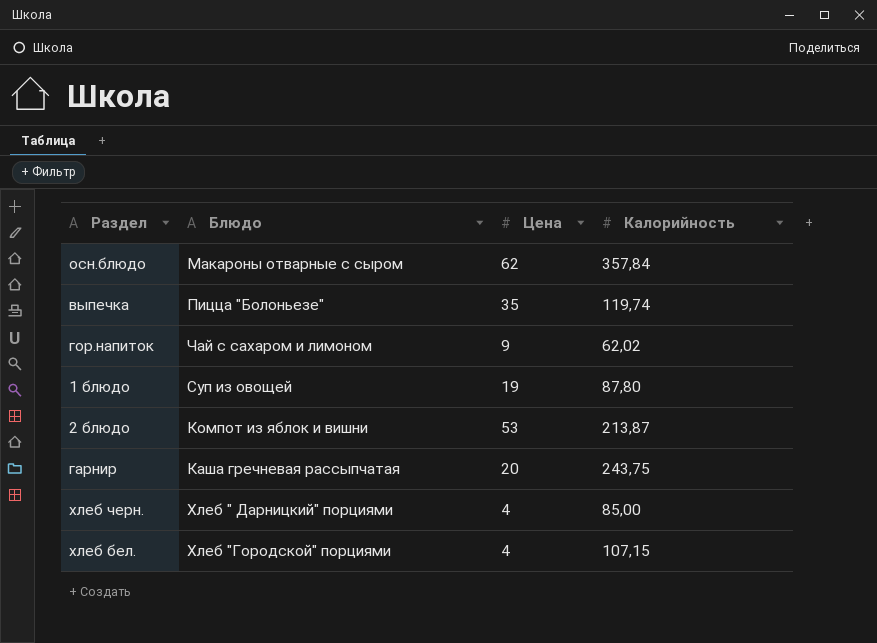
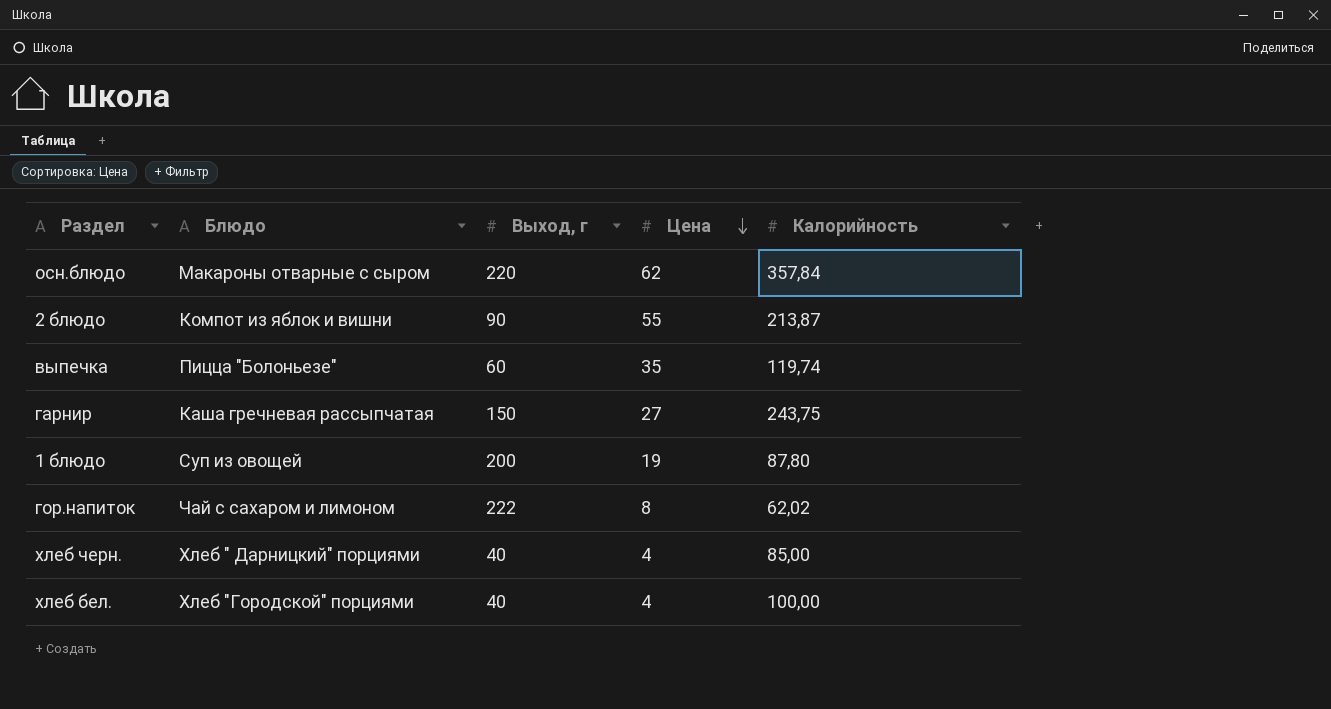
row order: none -> Цена descending
column Выход, г | position: none -> 3
2 блюдо | Цена: 53 -> 55
гарнир | Цена: 20 -> 27
гор.напиток | Цена: 9 -> 8
хлеб бел. | Калорийность: 107,15 -> 100,00

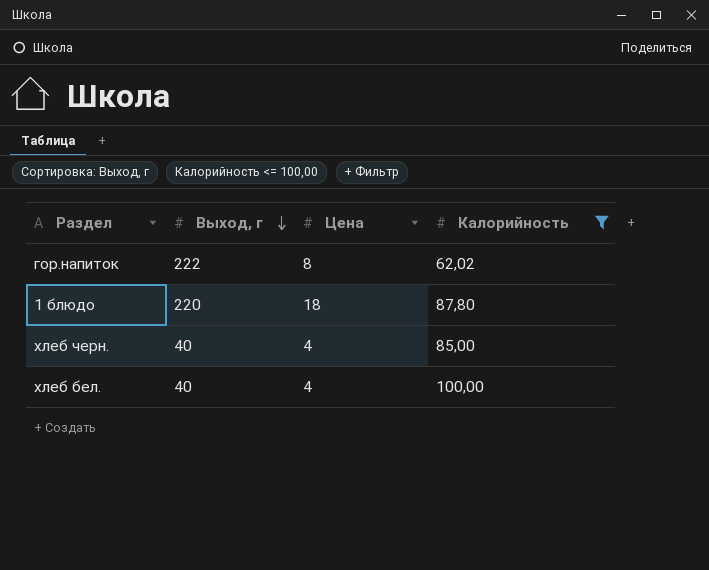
filter: none -> Калорийность <= 100,00
row order: Цена descending -> Выход, г descending
column Блюдо | position: 2 -> none
1 блюдо | Выход, г: 200 -> 220
1 блюдо | Цена: 19 -> 18

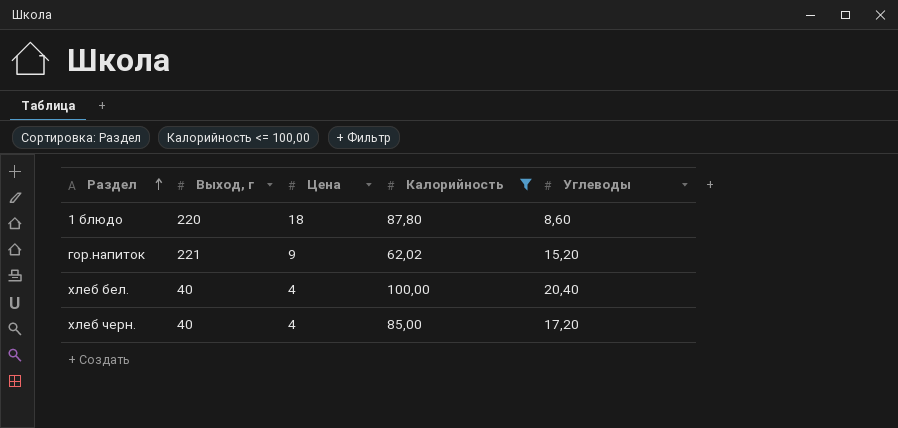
row order: Выход, г descending -> Раздел ascending
column Углеводы | position: none -> 5
гор.напиток | Выход, г: 222 -> 221
гор.напиток | Цена: 8 -> 9

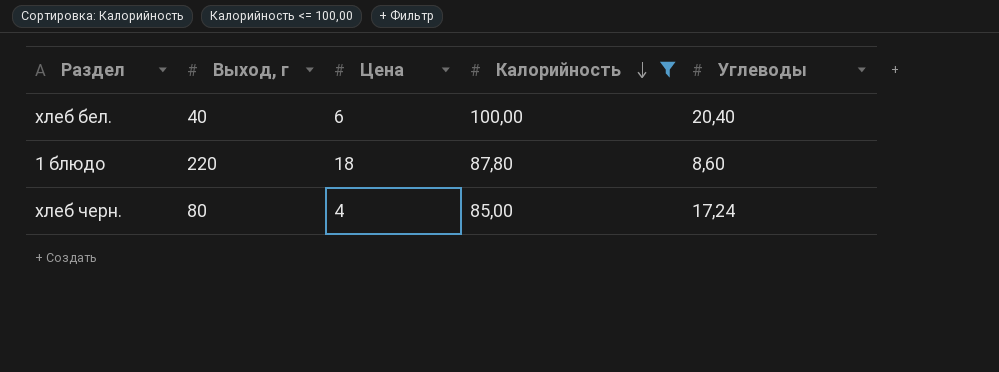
row order: Раздел ascending -> Калорийность descending
row гор.напиток: 221 | 9 | 62,02 | 15,20 -> none
хлеб бел. | Цена: 4 -> 6
хлеб черн. | Выход, г: 40 -> 80
хлеб черн. | Углеводы: 17,20 -> 17,24

